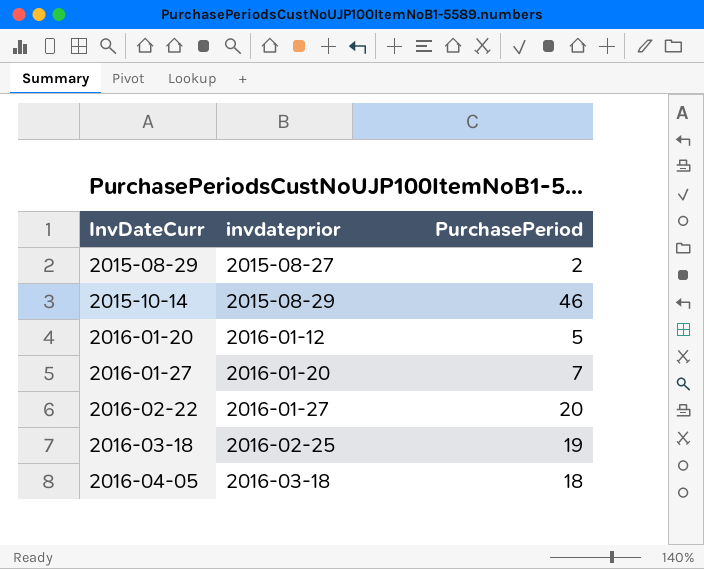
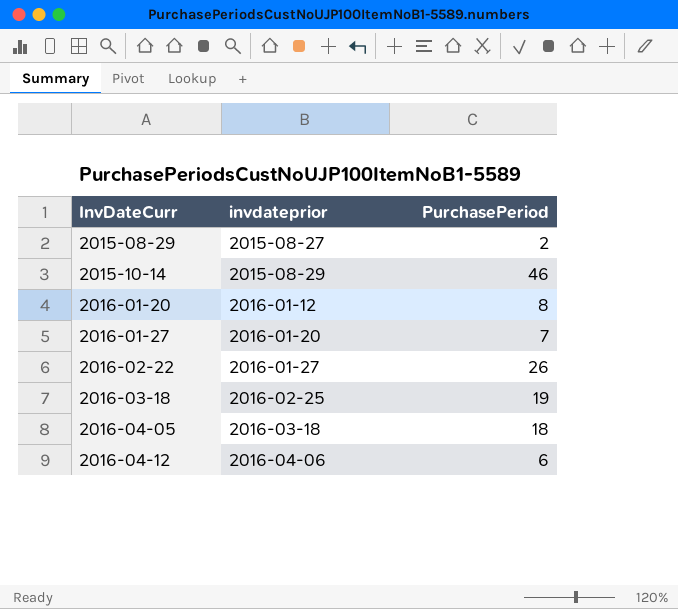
2016-01-20 | PurchasePeriod: 5 -> 8
2016-02-22 | PurchasePeriod: 20 -> 26
row 2016-04-12: none -> 2016-04-06 | 6

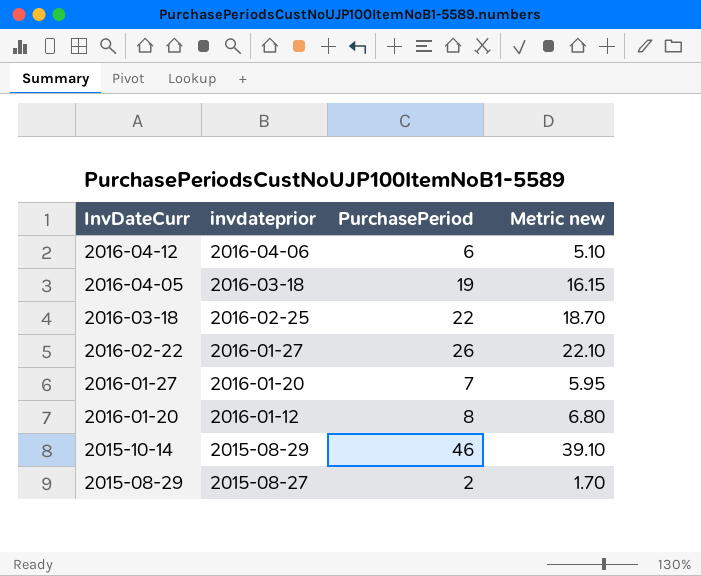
row order: InvDateCurr ascending -> InvDateCurr descending
column Metric new | formula: none -> [PurchasePeriod] * 0.85
2016-04-05 | PurchasePeriod: 18 -> 19
2016-03-18 | PurchasePeriod: 19 -> 22

